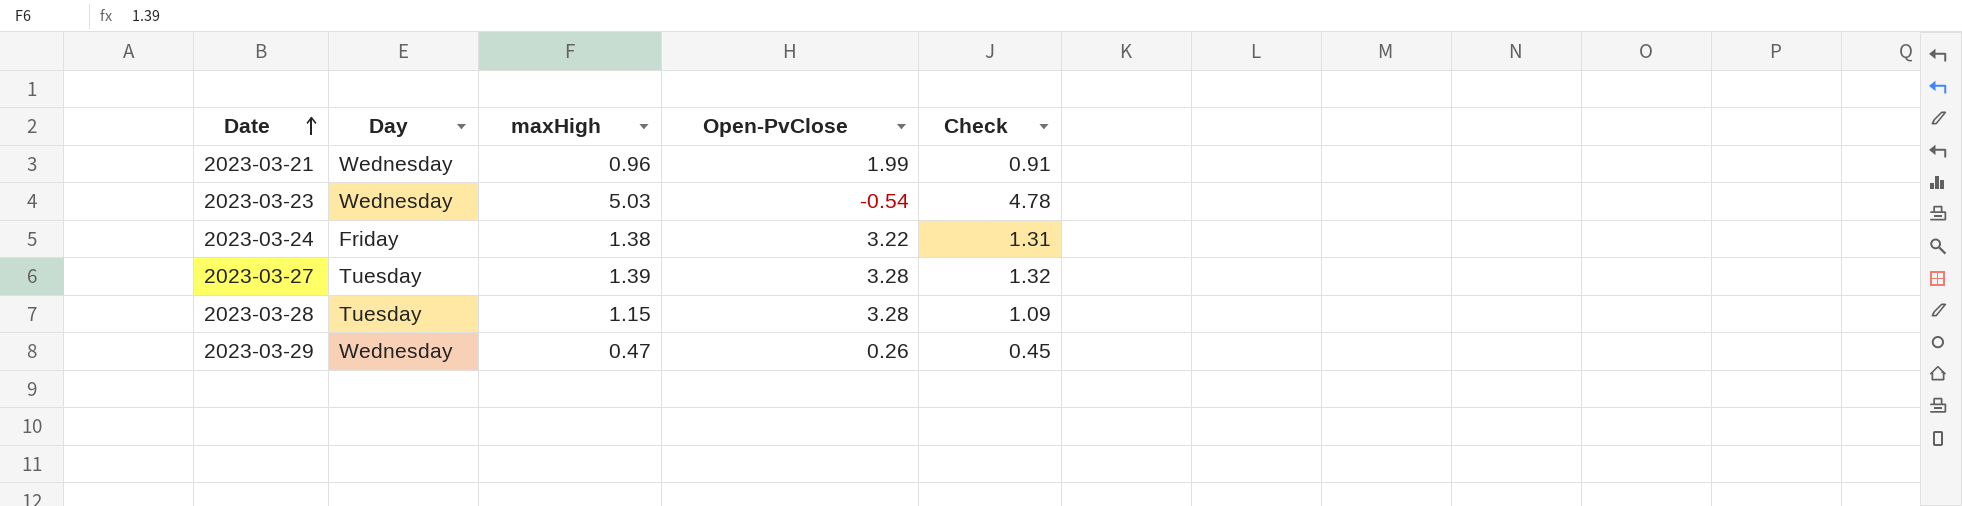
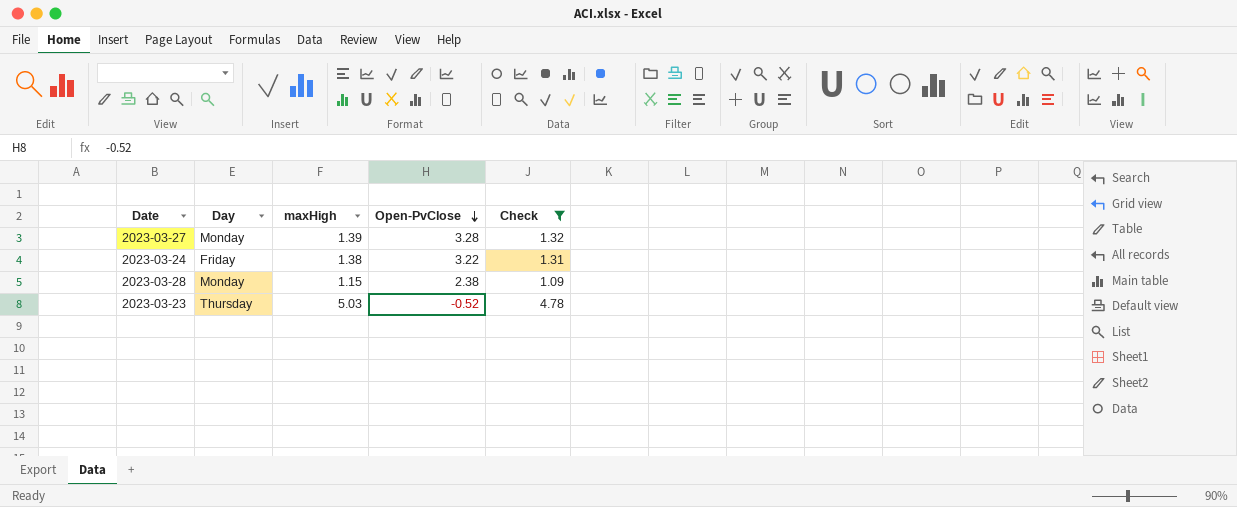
filter: none -> Check >= 1.09
row order: Date ascending -> Open-PvClose descending
2023-03-27 | Day: Tuesday -> Monday
2023-03-28 | Day: Tuesday -> Monday
2023-03-28 | Open-PvClose: 3.28 -> 2.38
2023-03-23 | Day: Wednesday -> Thursday
2023-03-23 | Open-PvClose: -0.54 -> -0.52

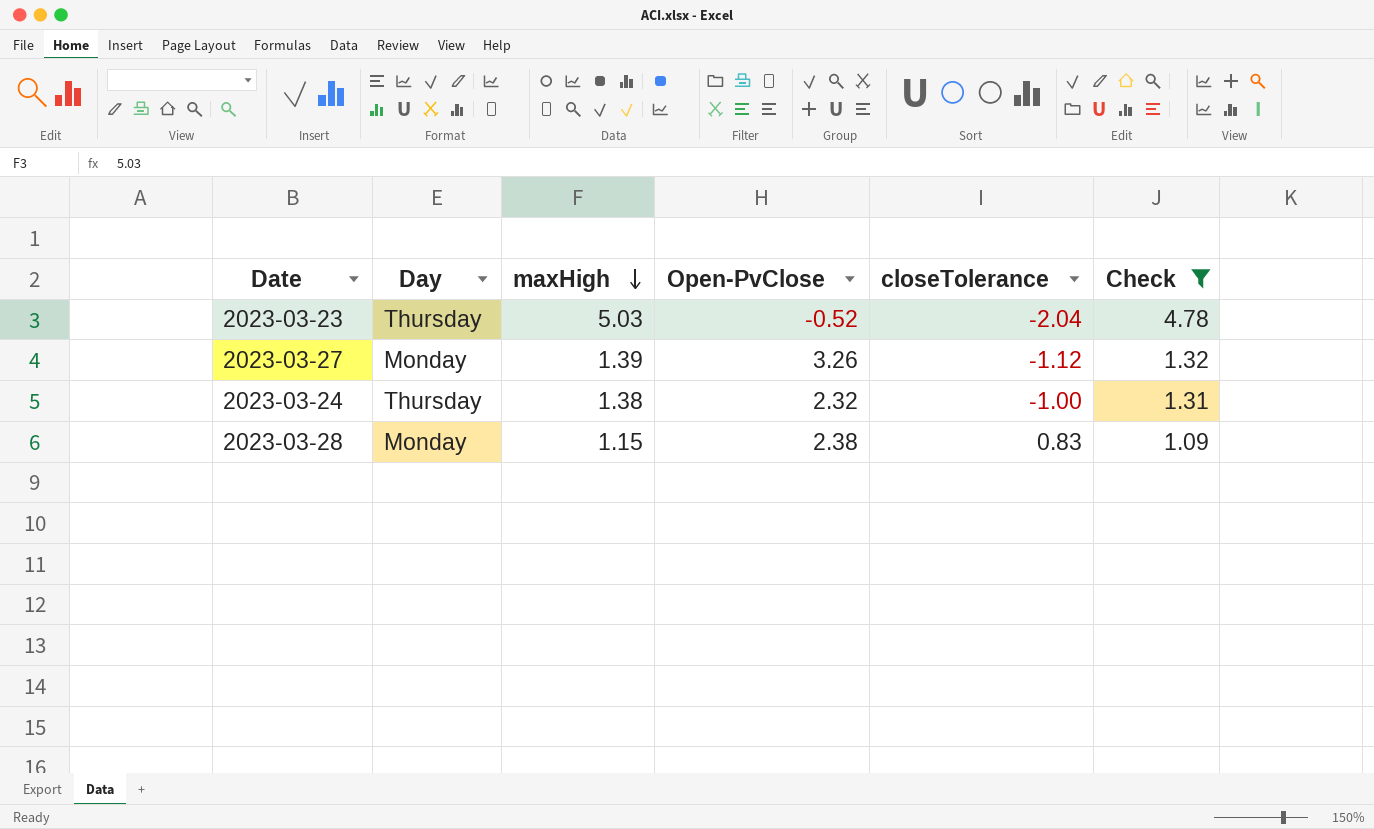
row order: Open-PvClose descending -> maxHigh descending
column closeTolerance | position: none -> 5
2023-03-27 | Open-PvClose: 3.28 -> 3.26
2023-03-24 | Day: Friday -> Thursday
2023-03-24 | Open-PvClose: 3.22 -> 2.32

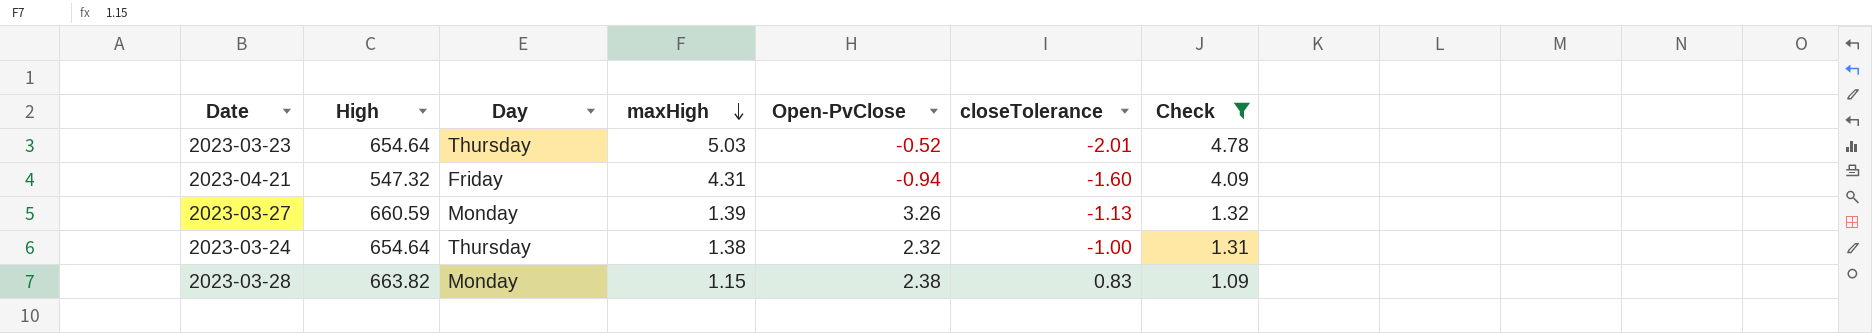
column High | position: none -> 2
2023-03-23 | closeTolerance: -2.04 -> -2.01
row 2023-04-21: none -> 547.32 | Friday | 4.31 | -0.94 | -1.60 | 4.09
2023-03-27 | closeTolerance: -1.12 -> -1.13

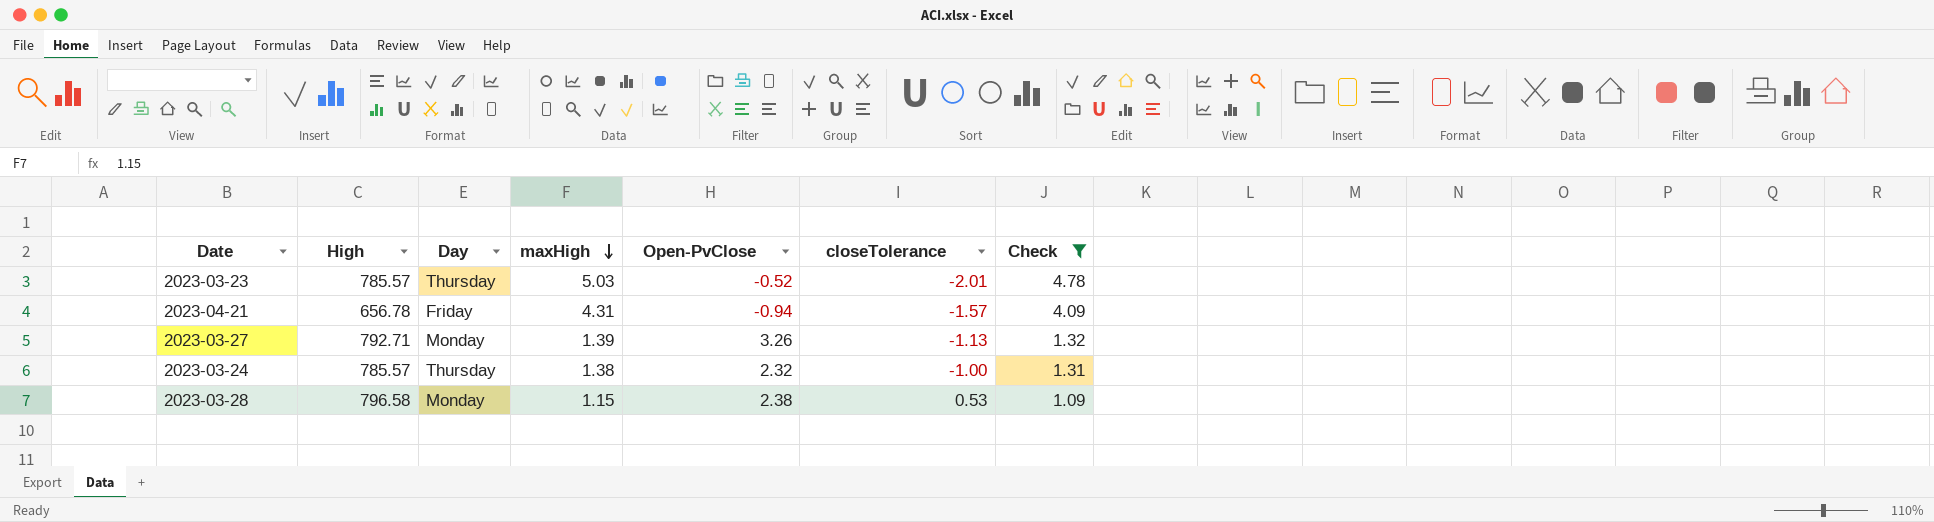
2023-03-23 | High: 654.64 -> 785.57
2023-04-21 | High: 547.32 -> 656.78
2023-04-21 | closeTolerance: -1.60 -> -1.57
2023-03-27 | High: 660.59 -> 792.71
2023-03-24 | High: 654.64 -> 785.57
2023-03-28 | High: 663.82 -> 796.58
2023-03-28 | closeTolerance: 0.83 -> 0.53

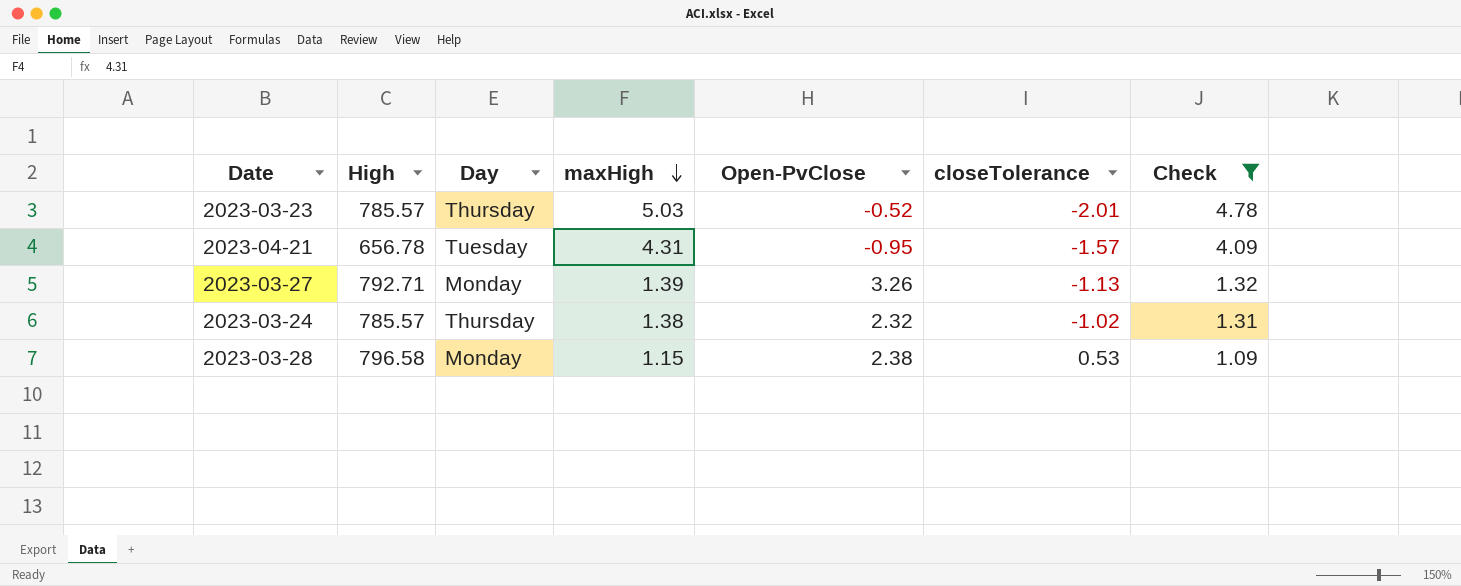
2023-04-21 | Day: Friday -> Tuesday
2023-04-21 | Open-PvClose: -0.94 -> -0.95
2023-03-24 | closeTolerance: -1.00 -> -1.02

